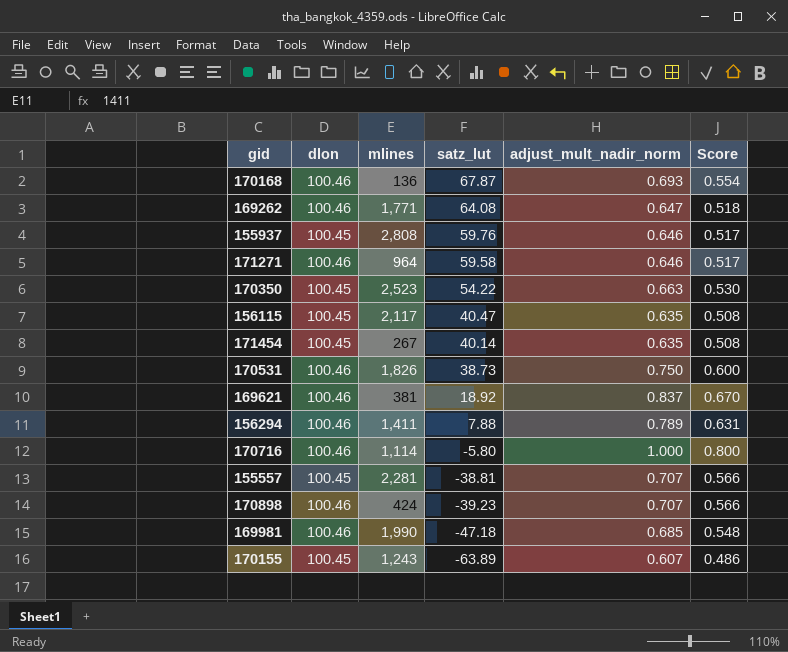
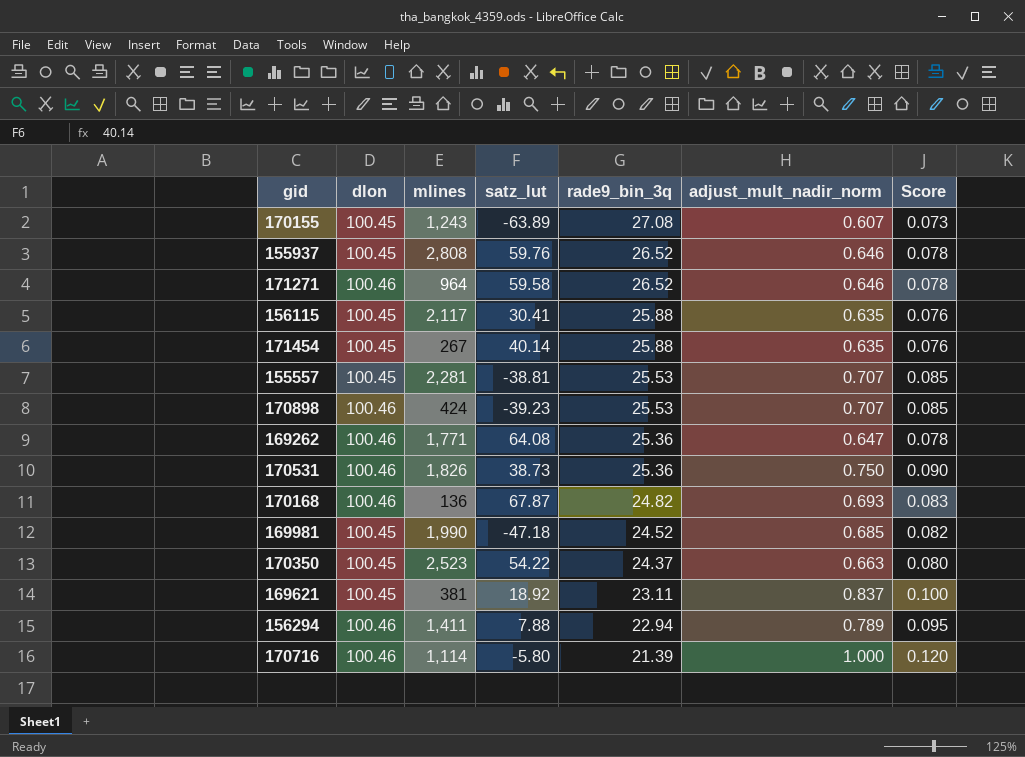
row order: satz_lut descending -> rade9_bin_3q descending
column rade9_bin_3q | position: none -> 5
column Score | formula: [adjust_mult_nadir_norm] * 0.8 -> [adjust_mult_nadir_norm] * 0.12
156115 | satz_lut: 40.47 -> 30.41
169981 | dlon: 100.46 -> 100.45
169621 | dlon: 100.46 -> 100.45

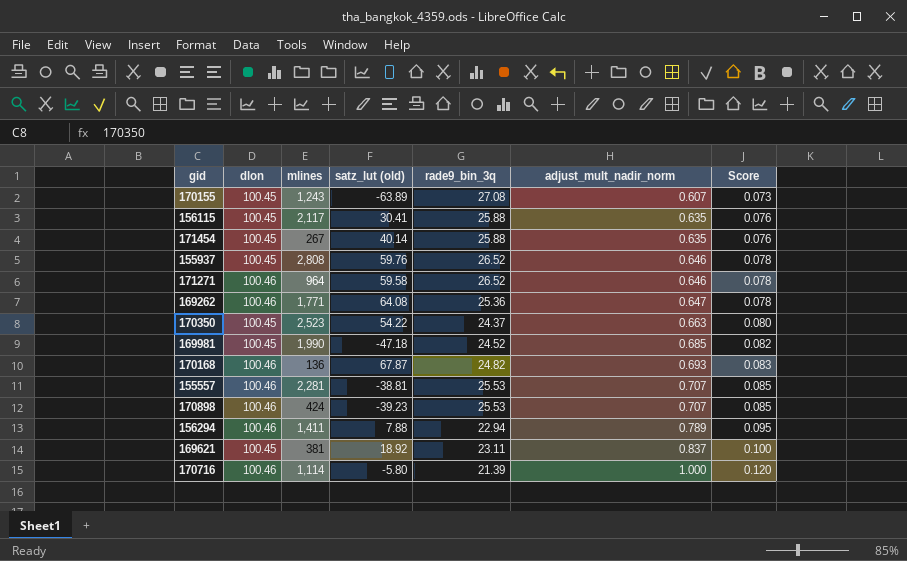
row order: rade9_bin_3q descending -> adjust_mult_nadir_norm ascending
column name: satz_lut -> satz_lut (old)
row 170531: 100.46 | 1,826 | 38.73 | 25.36 | 0.750 | 0.090 -> none
155557 | dlon: 100.45 -> 100.46

